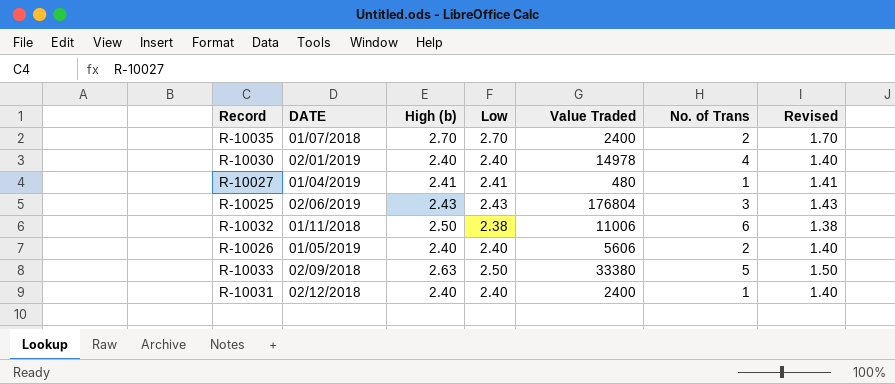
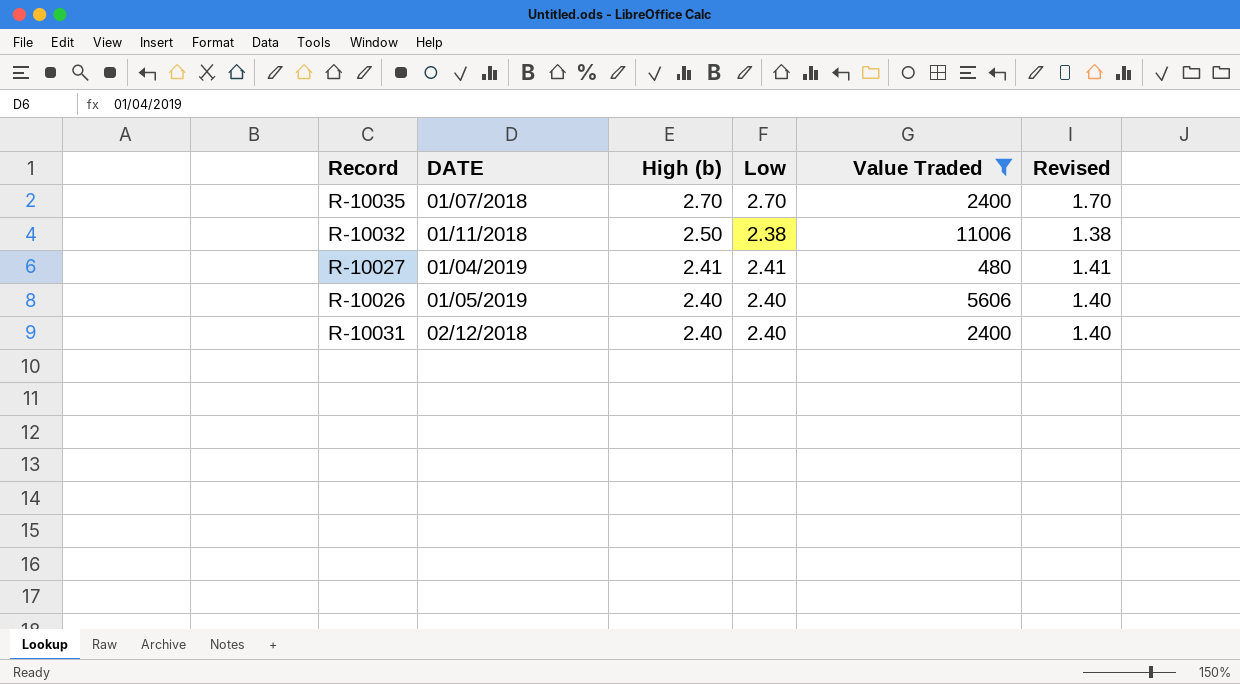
filter: none -> Value Traded <= 11006
row order: none -> High (b) descending
column No. of Trans | position: 6 -> none

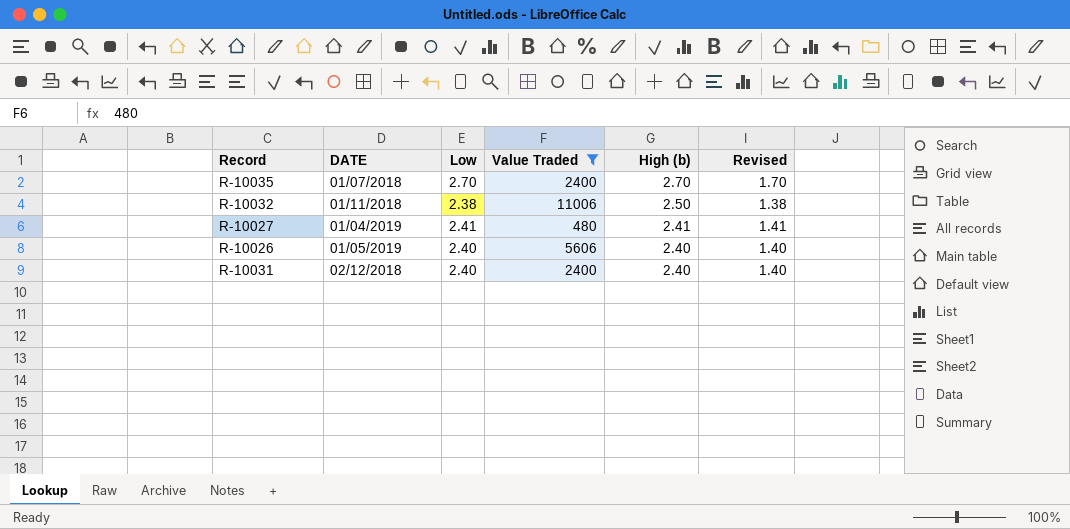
column High (b) | position: 3 -> 5

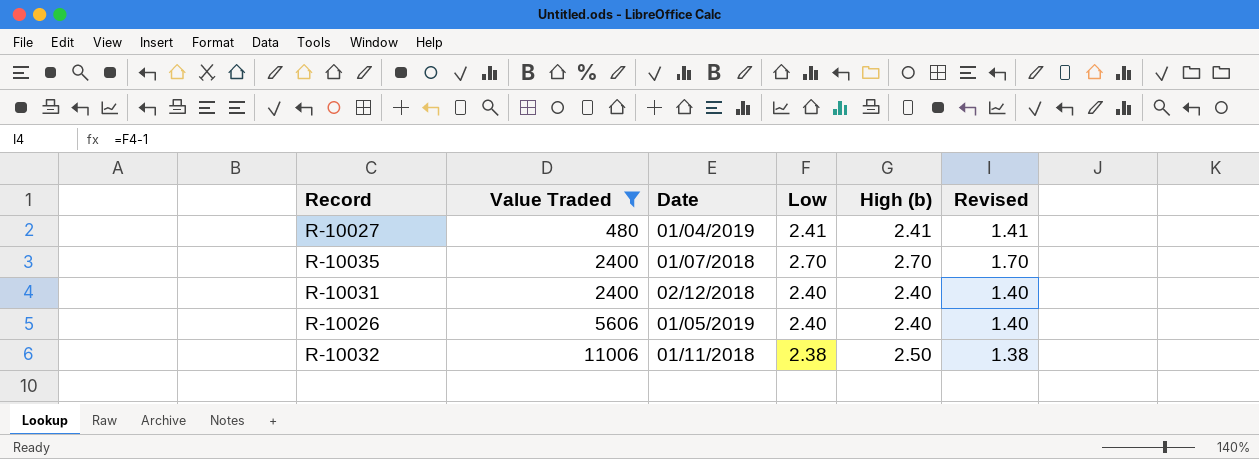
row order: High (b) descending -> Value Traded ascending
column Value Traded | position: 4 -> 2
column name: DATE -> Date

